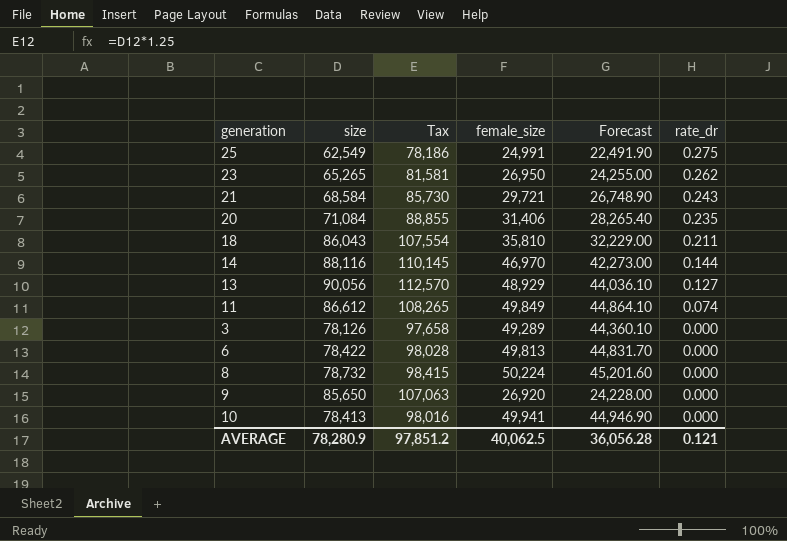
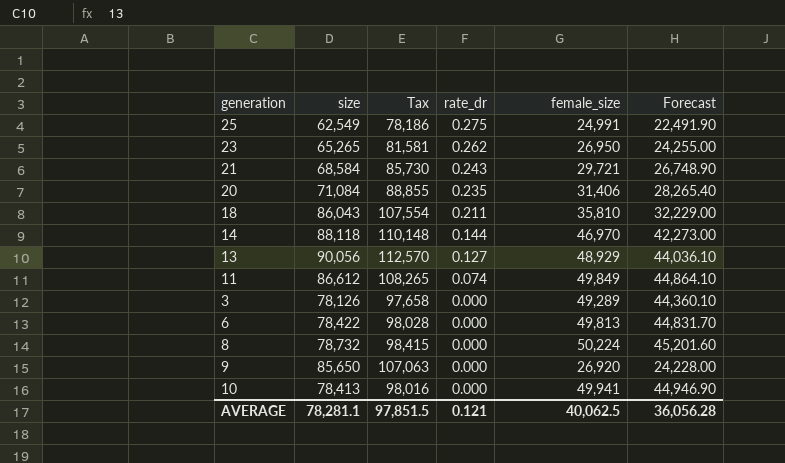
column rate_dr | position: 6 -> 4
14 | size: 88,116 -> 88,118
14 | Tax: 110,145 -> 110,148
AVERAGE | size: 78,280.9 -> 78,281.1
AVERAGE | Tax: 97,851.2 -> 97,851.5

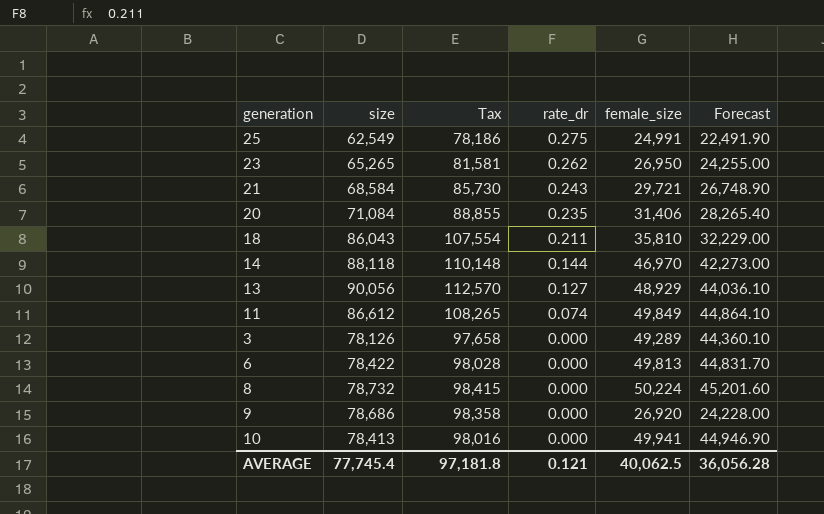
9 | size: 85,650 -> 78,686
9 | Tax: 107,063 -> 98,358
AVERAGE | size: 78,281.1 -> 77,745.4
AVERAGE | Tax: 97,851.5 -> 97,181.8

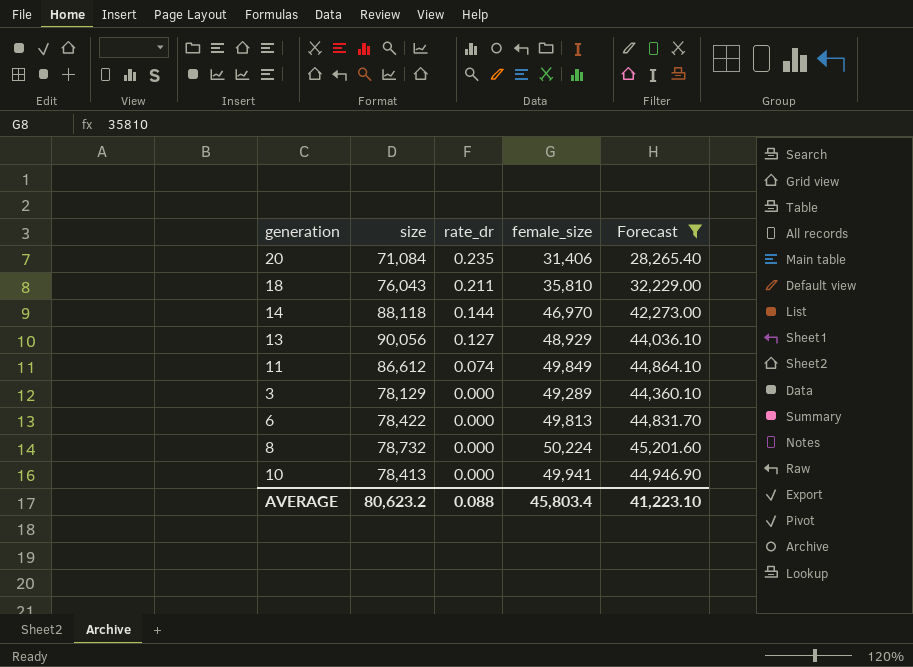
filter: none -> Forecast >= 28,265.40
column Tax | formula: [size] * 1.25 -> none
18 | size: 86,043 -> 76,043
3 | size: 78,126 -> 78,129
AVERAGE | size: 77,745.4 -> 80,623.2
AVERAGE | rate_dr: 0.121 -> 0.088
AVERAGE | female_size: 40,062.5 -> 45,803.4
AVERAGE | Forecast: 36,056.28 -> 41,223.10

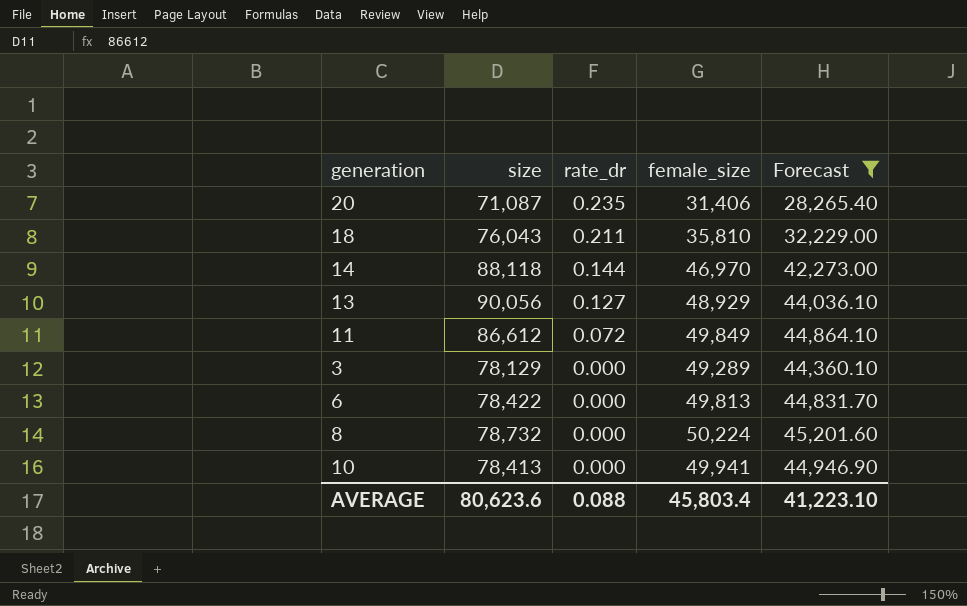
20 | size: 71,084 -> 71,087
11 | rate_dr: 0.074 -> 0.072
AVERAGE | size: 80,623.2 -> 80,623.6

